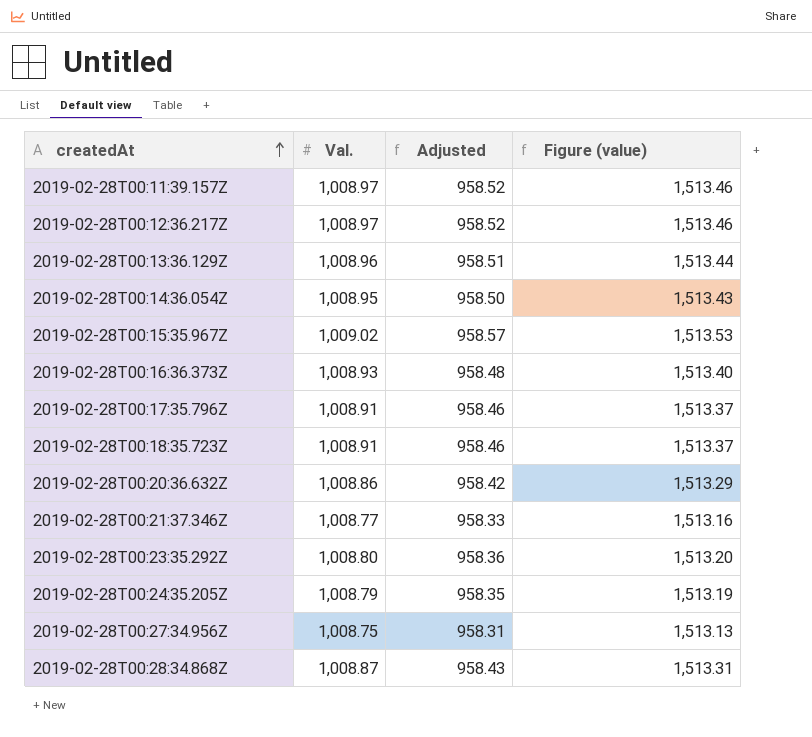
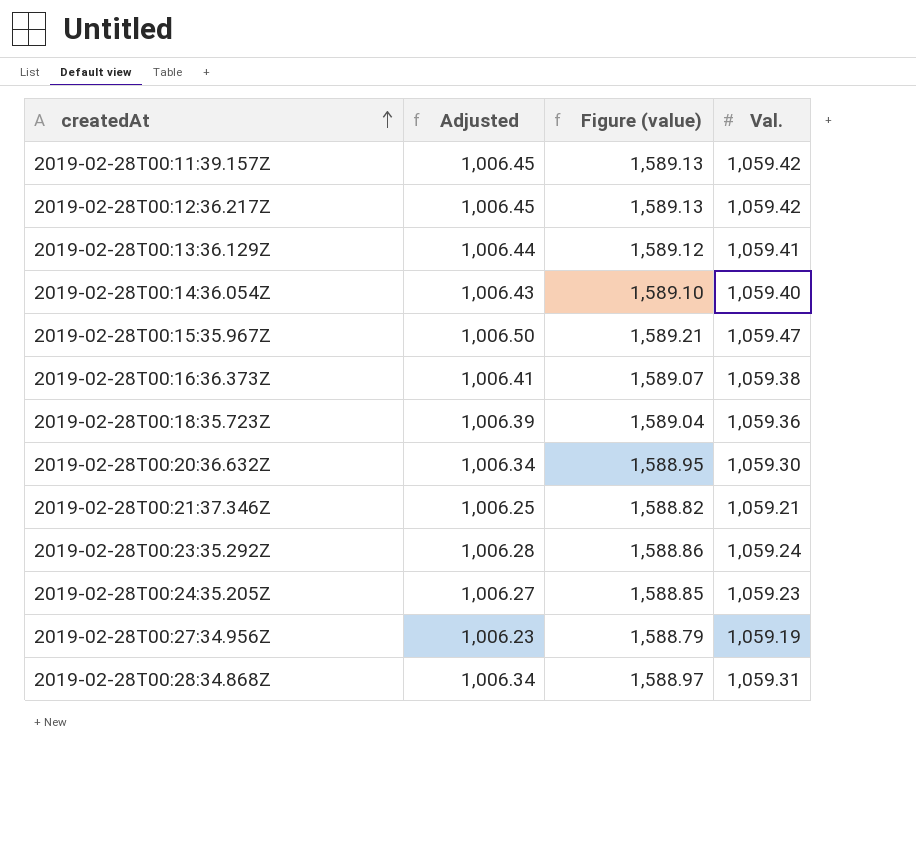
column Val. | position: 2 -> 4
row 2019-02-28T00:17:35.796Z: 1,008.91 | 958.46 | 1,513.37 -> none
2019-02-28T00:11:39.157Z | Adjusted: 958.52 -> 1,006.45
2019-02-28T00:11:39.157Z | Figure (value): 1,513.46 -> 1,589.13
2019-02-28T00:11:39.157Z | Val.: 1,008.97 -> 1,059.42
2019-02-28T00:12:36.217Z | Adjusted: 958.52 -> 1,006.45
2019-02-28T00:12:36.217Z | Figure (value): 1,513.46 -> 1,589.13
2019-02-28T00:12:36.217Z | Val.: 1,008.97 -> 1,059.42
2019-02-28T00:13:36.129Z | Adjusted: 958.51 -> 1,006.44
2019-02-28T00:13:36.129Z | Figure (value): 1,513.44 -> 1,589.12
2019-02-28T00:13:36.129Z | Val.: 1,008.96 -> 1,059.41
2019-02-28T00:14:36.054Z | Adjusted: 958.50 -> 1,006.43
2019-02-28T00:14:36.054Z | Figure (value): 1,513.43 -> 1,589.10
2019-02-28T00:14:36.054Z | Val.: 1,008.95 -> 1,059.40
2019-02-28T00:15:35.967Z | Adjusted: 958.57 -> 1,006.50
2019-02-28T00:15:35.967Z | Figure (value): 1,513.53 -> 1,589.21
2019-02-28T00:15:35.967Z | Val.: 1,009.02 -> 1,059.47
2019-02-28T00:16:36.373Z | Adjusted: 958.48 -> 1,006.41
2019-02-28T00:16:36.373Z | Figure (value): 1,513.40 -> 1,589.07
2019-02-28T00:16:36.373Z | Val.: 1,008.93 -> 1,059.38
2019-02-28T00:18:35.723Z | Adjusted: 958.46 -> 1,006.39
2019-02-28T00:18:35.723Z | Figure (value): 1,513.37 -> 1,589.04
2019-02-28T00:18:35.723Z | Val.: 1,008.91 -> 1,059.36
2019-02-28T00:20:36.632Z | Adjusted: 958.42 -> 1,006.34
2019-02-28T00:20:36.632Z | Figure (value): 1,513.29 -> 1,588.95
2019-02-28T00:20:36.632Z | Val.: 1,008.86 -> 1,059.30
2019-02-28T00:21:37.346Z | Adjusted: 958.33 -> 1,006.25
2019-02-28T00:21:37.346Z | Figure (value): 1,513.16 -> 1,588.82
2019-02-28T00:21:37.346Z | Val.: 1,008.77 -> 1,059.21
2019-02-28T00:23:35.292Z | Adjusted: 958.36 -> 1,006.28
2019-02-28T00:23:35.292Z | Figure (value): 1,513.20 -> 1,588.86
2019-02-28T00:23:35.292Z | Val.: 1,008.80 -> 1,059.24
2019-02-28T00:24:35.205Z | Adjusted: 958.35 -> 1,006.27
2019-02-28T00:24:35.205Z | Figure (value): 1,513.19 -> 1,588.85
2019-02-28T00:24:35.205Z | Val.: 1,008.79 -> 1,059.23
2019-02-28T00:27:34.956Z | Adjusted: 958.31 -> 1,006.23
2019-02-28T00:27:34.956Z | Figure (value): 1,513.13 -> 1,588.79
2019-02-28T00:27:34.956Z | Val.: 1,008.75 -> 1,059.19
2019-02-28T00:28:34.868Z | Adjusted: 958.43 -> 1,006.34
2019-02-28T00:28:34.868Z | Figure (value): 1,513.31 -> 1,588.97
2019-02-28T00:28:34.868Z | Val.: 1,008.87 -> 1,059.31

